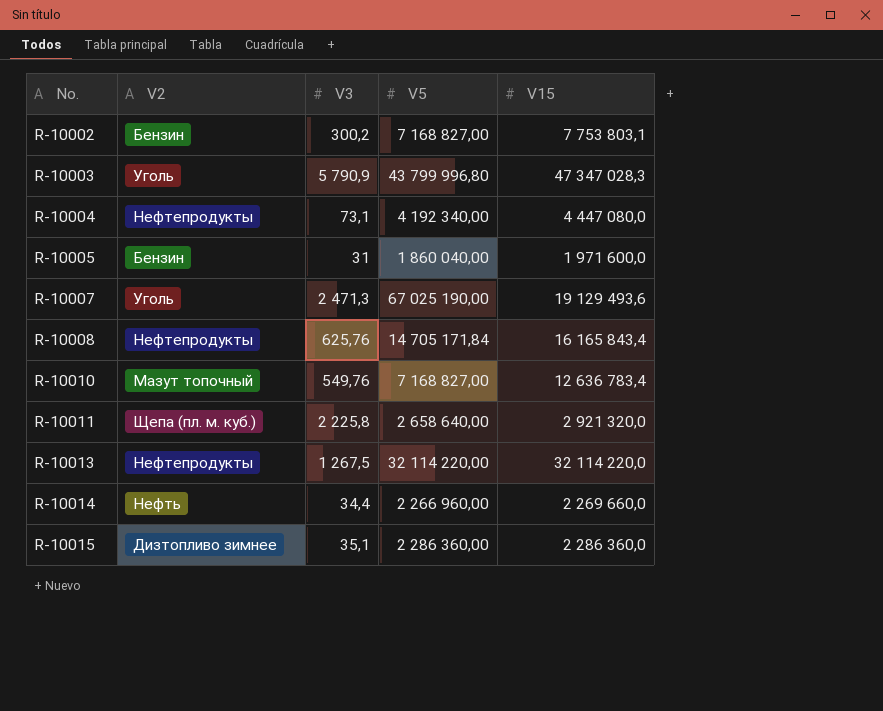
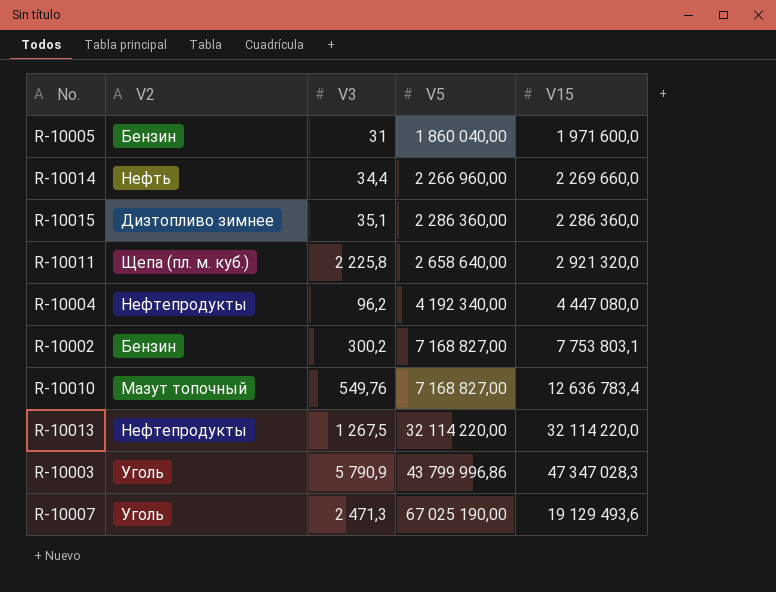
row order: No. ascending -> V5 ascending
row R-10008: Нефтепродукты | 625,76 | 14 705 171,84 | 16 165 843,4 -> none
R-10004 | V3: 73,1 -> 96,2
R-10003 | V5: 43 799 996,80 -> 43 799 996,86

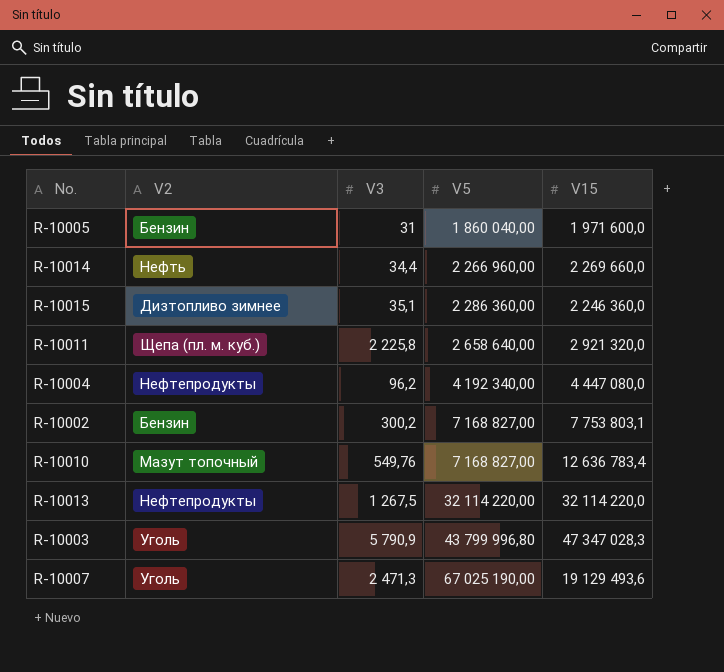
R-10015 | V15: 2 286 360,0 -> 2 246 360,0
R-10003 | V5: 43 799 996,86 -> 43 799 996,80

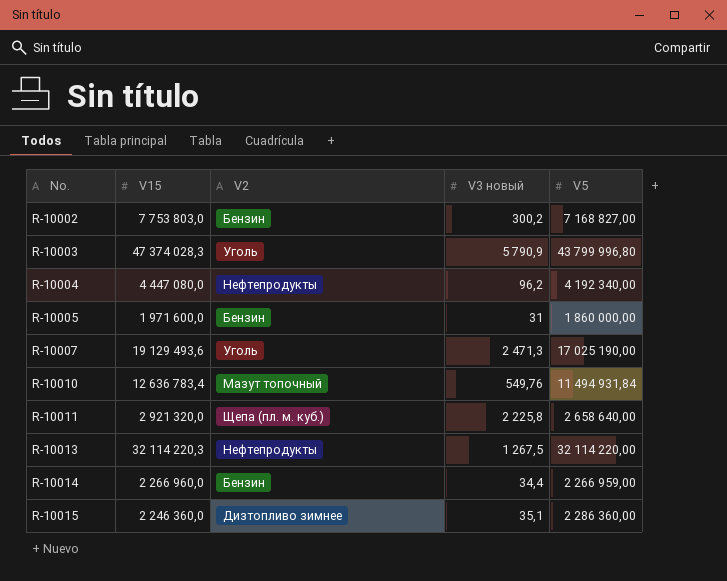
row order: V5 ascending -> No. ascending
column V15 | position: 5 -> 2
column name: V3 -> V3 новый
R-10002 | V15: 7 753 803,1 -> 7 753 803,0
R-10003 | V15: 47 347 028,3 -> 47 374 028,3
R-10005 | V5: 1 860 040,00 -> 1 860 000,00
R-10007 | V5: 67 025 190,00 -> 17 025 190,00
R-10010 | V5: 7 168 827,00 -> 11 494 931,84
R-10013 | V15: 32 114 220,0 -> 32 114 220,3
R-10014 | V15: 2 269 660,0 -> 2 266 960,0
R-10014 | V2: Нефть -> Бензин
R-10014 | V5: 2 266 960,00 -> 2 266 959,00

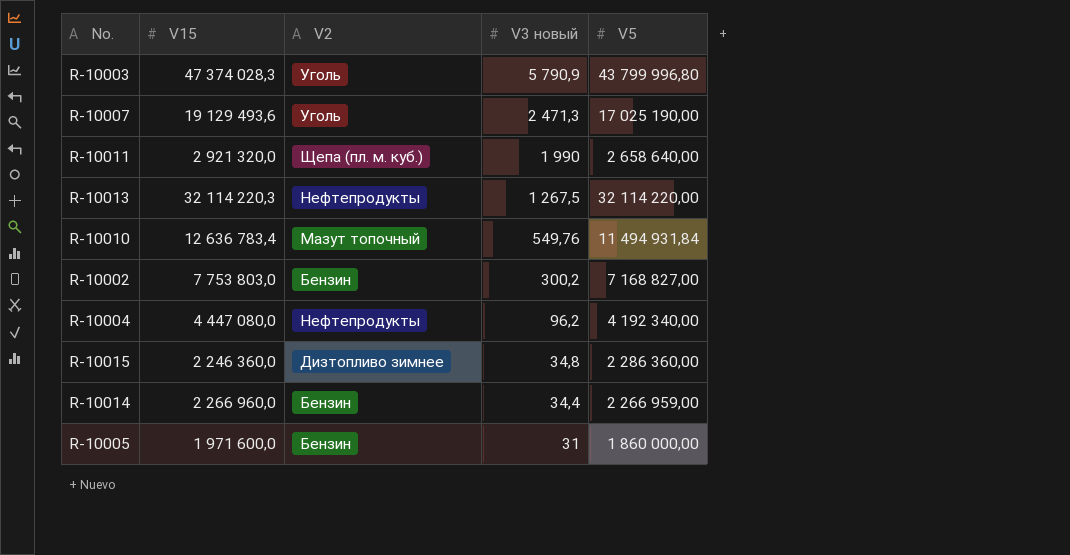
row order: No. ascending -> V3 новый descending
R-10011 | V3 новый: 2 225,8 -> 1 990
R-10015 | V3 новый: 35,1 -> 34,8

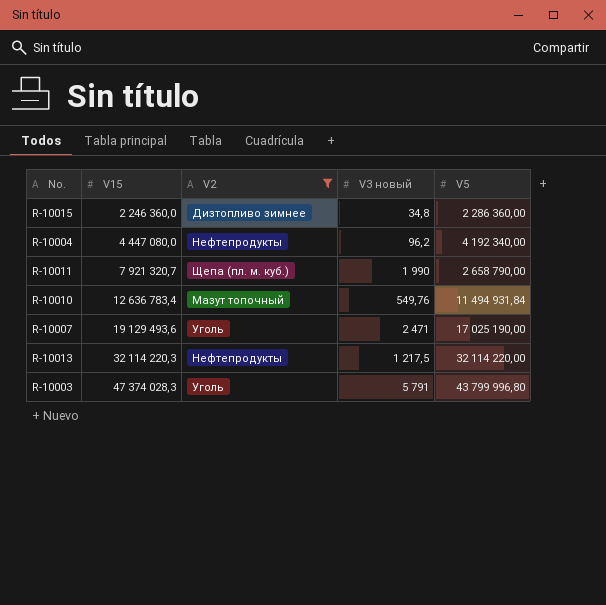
filter: none -> V2 != Бензин
row order: V3 новый descending -> V15 ascending
R-10011 | V15: 2 921 320,0 -> 7 921 320,7
R-10011 | V5: 2 658 640,00 -> 2 658 790,00
R-10007 | V3 новый: 2 471,3 -> 2 471
R-10013 | V3 новый: 1 267,5 -> 1 217,5
R-10003 | V3 новый: 5 790,9 -> 5 791

